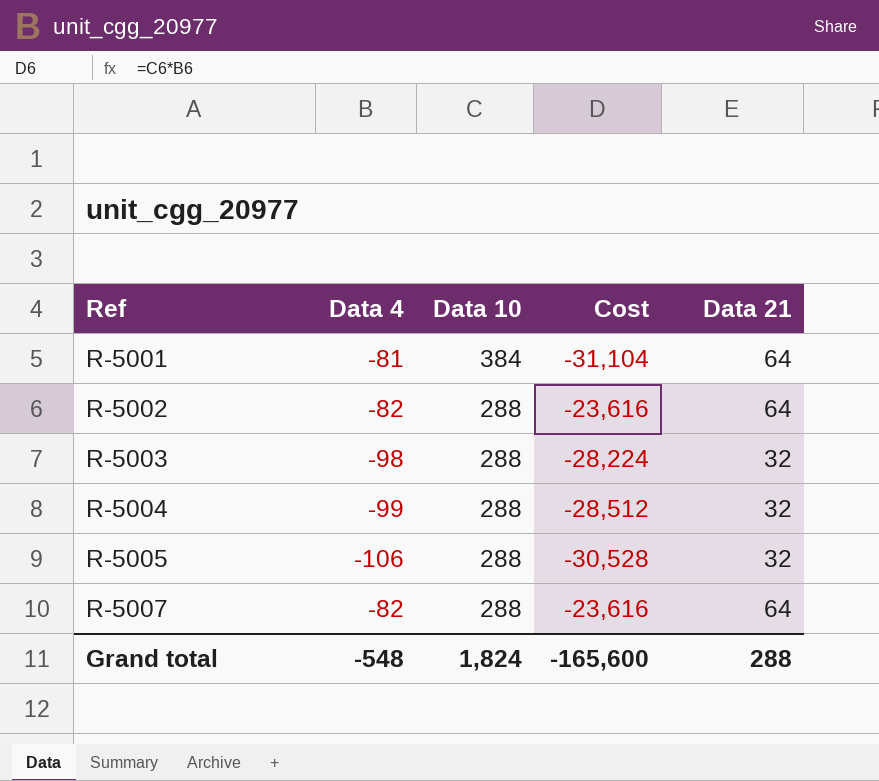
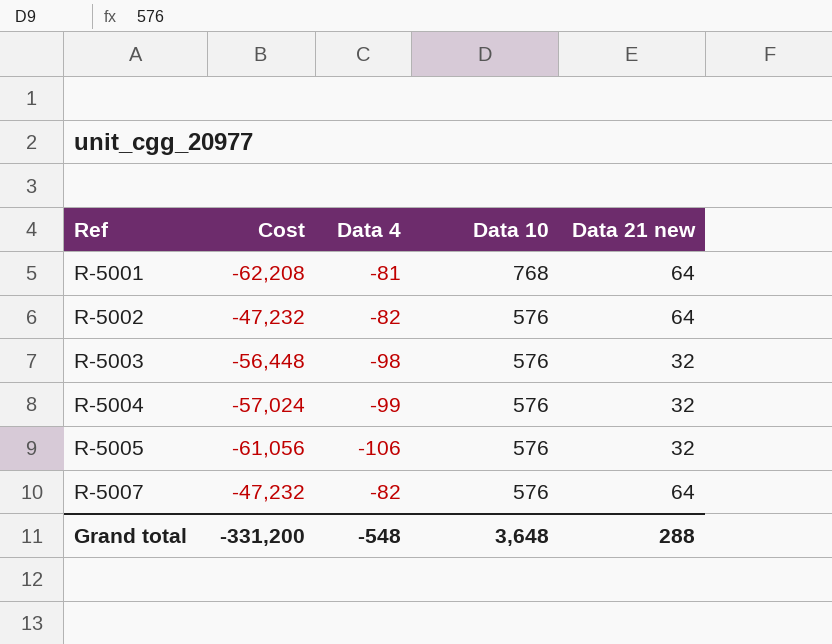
column Cost | position: 4 -> 2
column name: Data 21 -> Data 21 new
R-5001 | Cost: -31,104 -> -62,208
R-5001 | Data 10: 384 -> 768
R-5002 | Cost: -23,616 -> -47,232
R-5002 | Data 10: 288 -> 576
R-5003 | Cost: -28,224 -> -56,448
R-5003 | Data 10: 288 -> 576
R-5004 | Cost: -28,512 -> -57,024
R-5004 | Data 10: 288 -> 576
R-5005 | Cost: -30,528 -> -61,056
R-5005 | Data 10: 288 -> 576
R-5007 | Cost: -23,616 -> -47,232
R-5007 | Data 10: 288 -> 576
Grand total | Cost: -165,600 -> -331,200
Grand total | Data 10: 1,824 -> 3,648

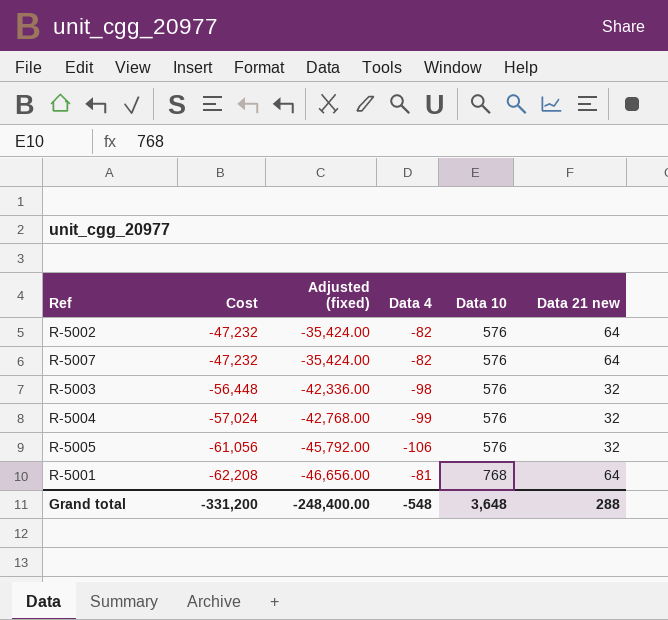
row order: Ref ascending -> Cost descending
column Adjusted (fixed) | formula: none -> [Cost] * 0.75

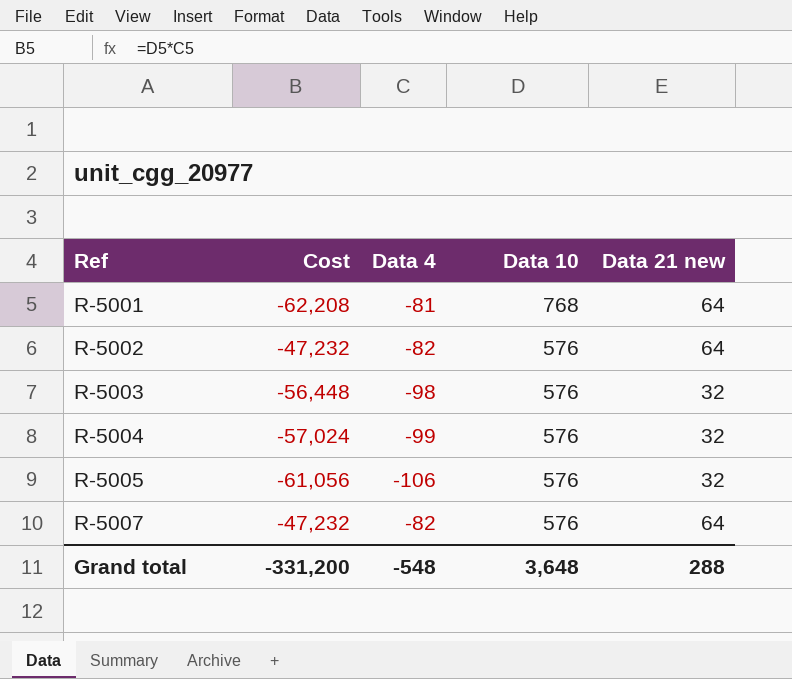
row order: Cost descending -> Ref ascending
column Adjusted (fixed) | formula: [Cost] * 0.75 -> none

